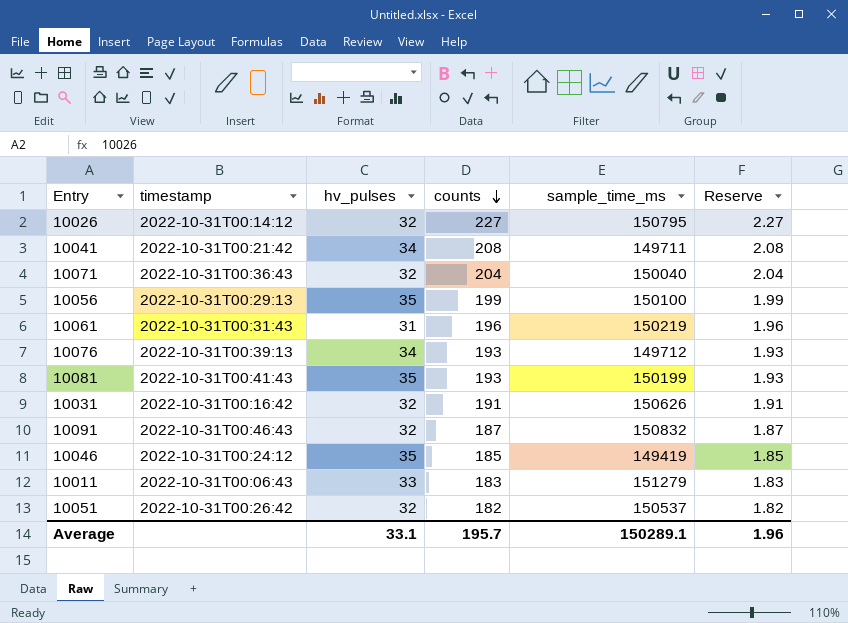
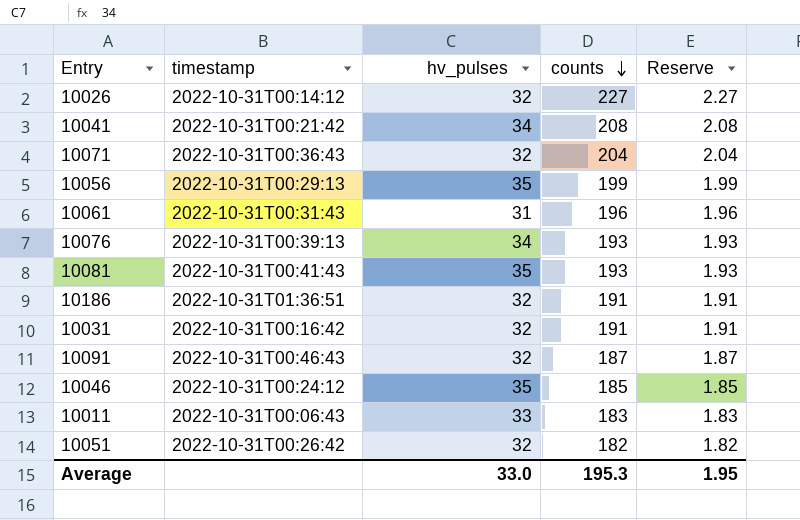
column sample_time_ms | position: 5 -> none
row 10186: none -> 2022-10-31T01:36:51 | 32 | 191 | 1.91
Average | hv_pulses: 33.1 -> 33.0
Average | counts: 195.7 -> 195.3
Average | Reserve: 1.96 -> 1.95

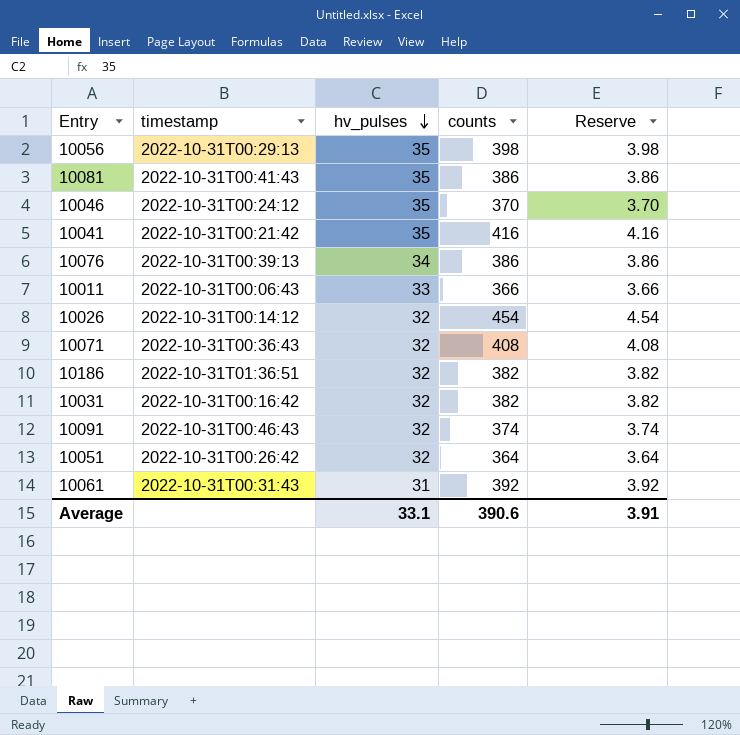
row order: counts descending -> hv_pulses descending
10056 | counts: 199 -> 398
10056 | Reserve: 1.99 -> 3.98
10081 | counts: 193 -> 386
10081 | Reserve: 1.93 -> 3.86
10046 | counts: 185 -> 370
10046 | Reserve: 1.85 -> 3.70
10041 | hv_pulses: 34 -> 35
10041 | counts: 208 -> 416
10041 | Reserve: 2.08 -> 4.16
10076 | counts: 193 -> 386
10076 | Reserve: 1.93 -> 3.86
10011 | counts: 183 -> 366
10011 | Reserve: 1.83 -> 3.66
10026 | counts: 227 -> 454
10026 | Reserve: 2.27 -> 4.54
10071 | counts: 204 -> 408
10071 | Reserve: 2.04 -> 4.08
10186 | counts: 191 -> 382
10186 | Reserve: 1.91 -> 3.82
10031 | counts: 191 -> 382
10031 | Reserve: 1.91 -> 3.82
10091 | counts: 187 -> 374
10091 | Reserve: 1.87 -> 3.74
10051 | counts: 182 -> 364
10051 | Reserve: 1.82 -> 3.64
10061 | counts: 196 -> 392
10061 | Reserve: 1.96 -> 3.92
Average | hv_pulses: 33.0 -> 33.1
Average | counts: 195.3 -> 390.6
Average | Reserve: 1.95 -> 3.91

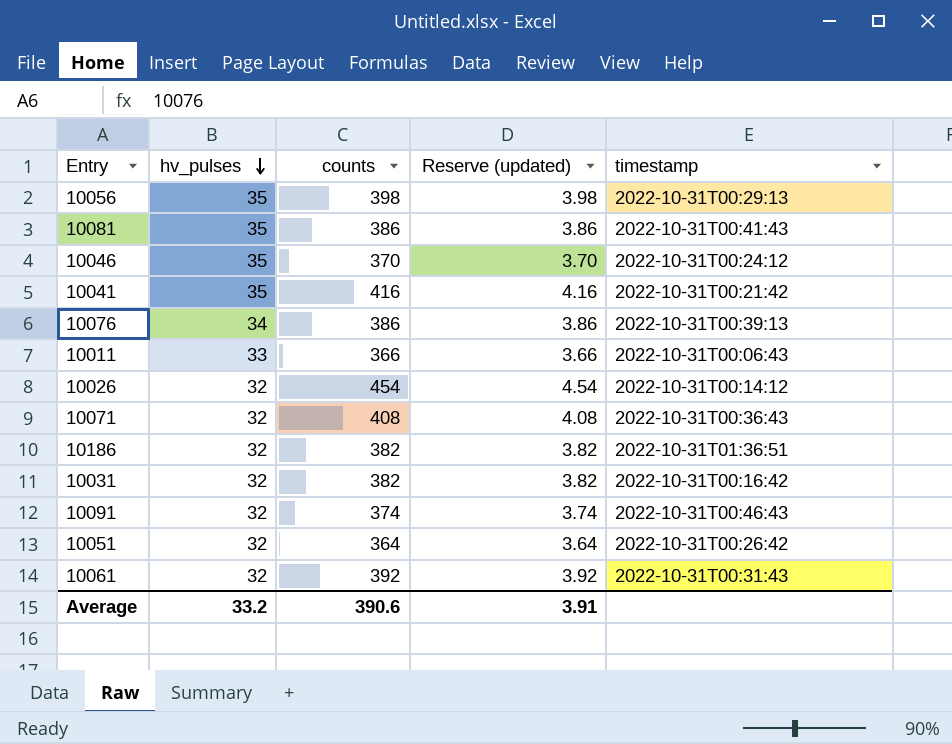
column name: Reserve -> Reserve (updated)
column timestamp | position: 2 -> 5
10061 | hv_pulses: 31 -> 32
Average | hv_pulses: 33.1 -> 33.2

